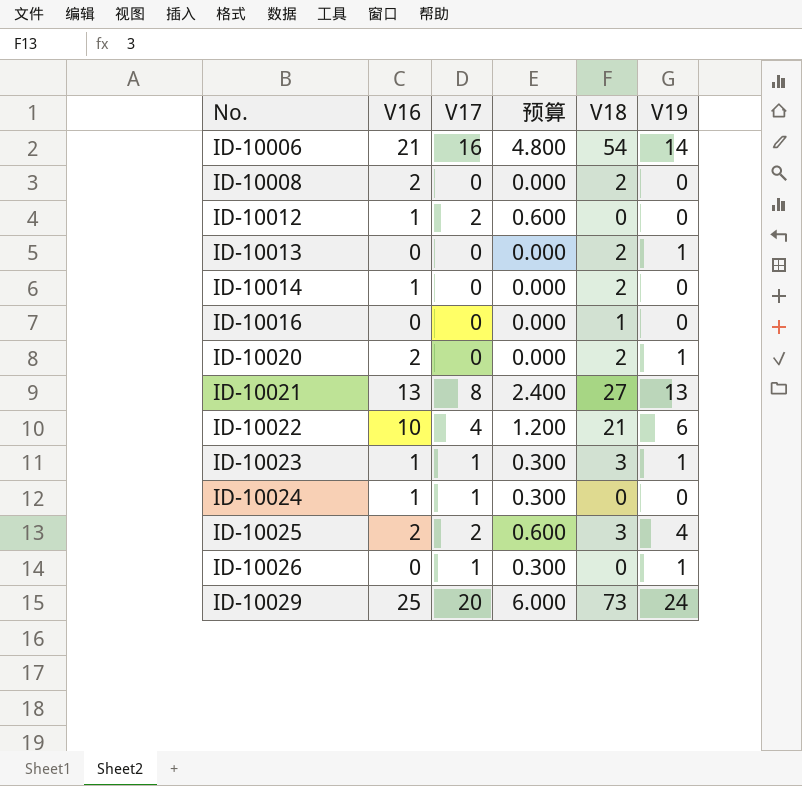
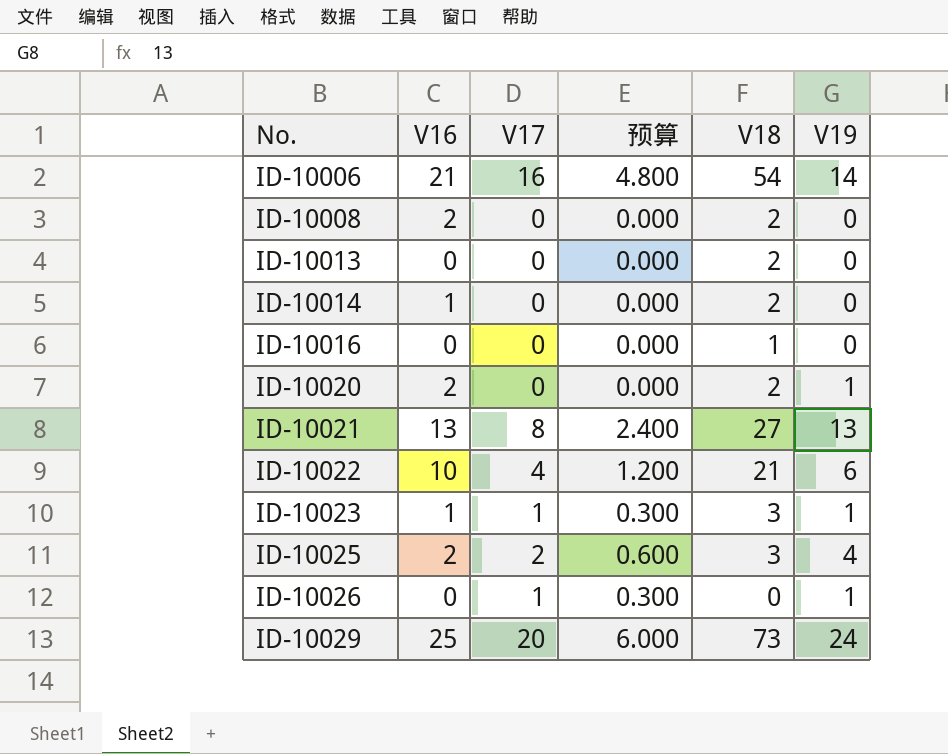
row ID-10012: 1 | 2 | 0.600 | 0 | 0 -> none
row ID-10024: 1 | 1 | 0.300 | 0 | 0 -> none
ID-10013 | V19: 1 -> 0

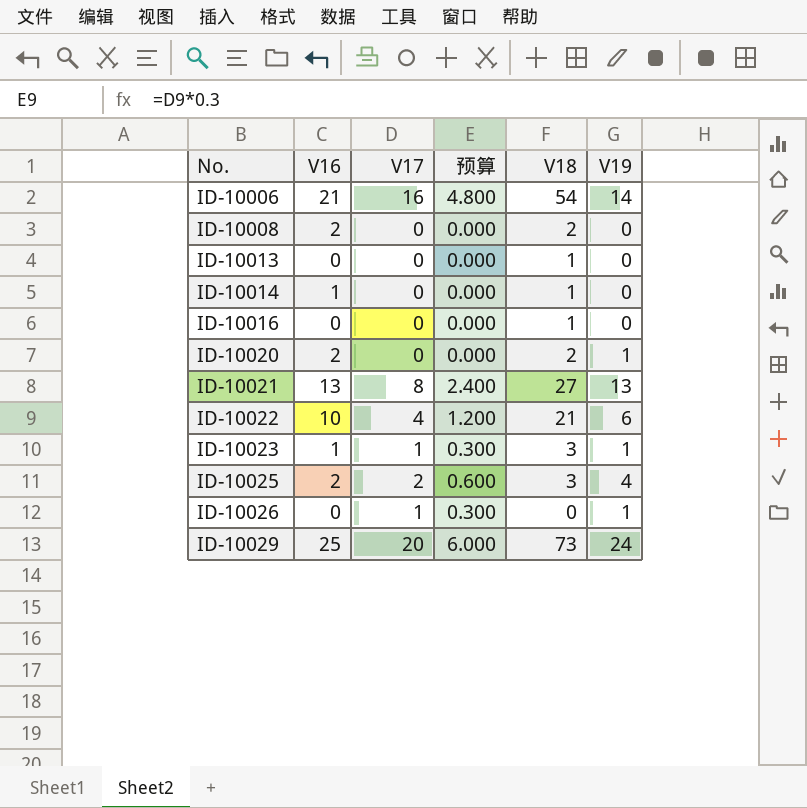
ID-10013 | V18: 2 -> 1
ID-10014 | V18: 2 -> 1

